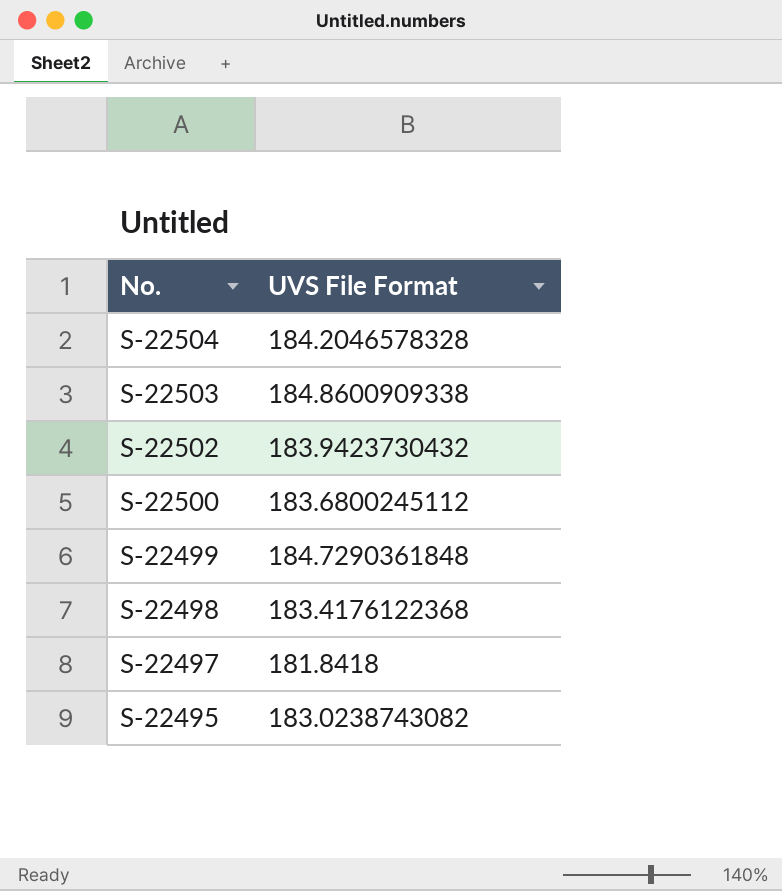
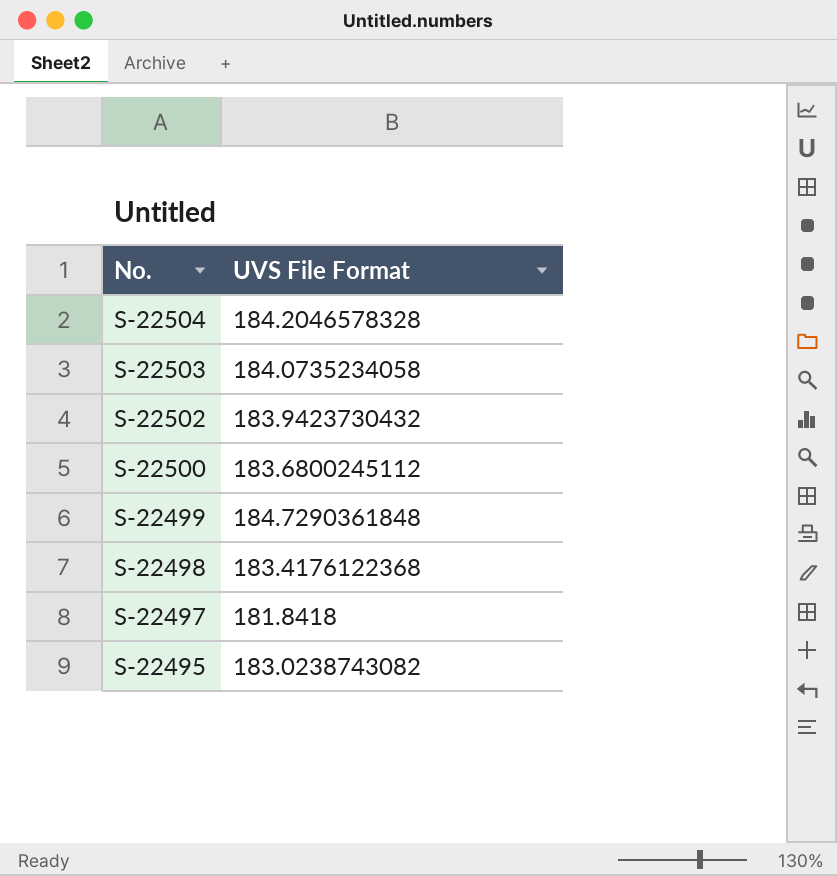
S-22503 | UVS File Format: 184.8600909338 -> 184.0735234058

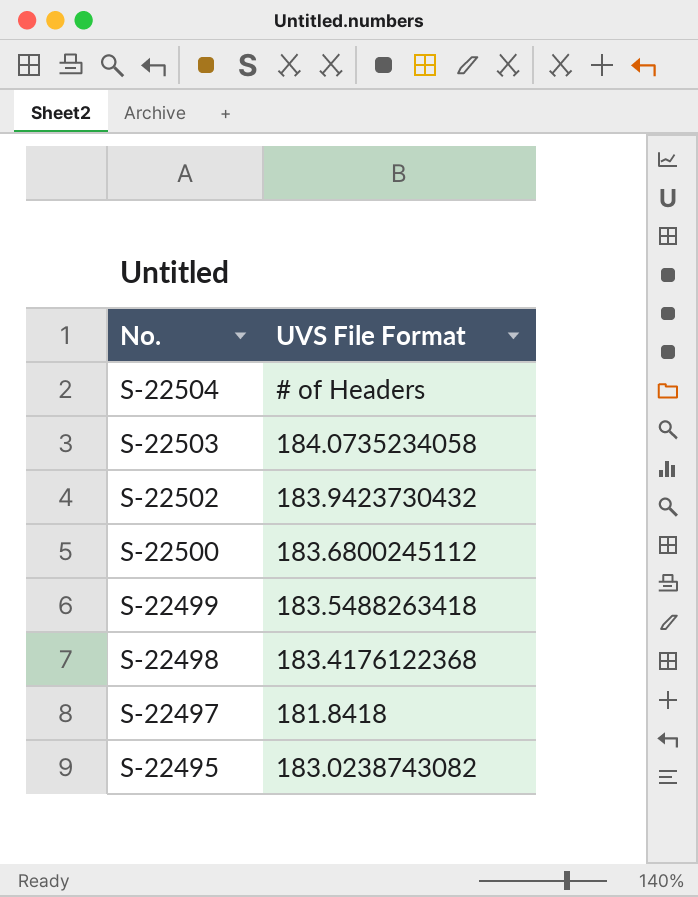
S-22504 | UVS File Format: 184.2046578328 -> # of Headers
S-22499 | UVS File Format: 184.7290361848 -> 183.5488263418

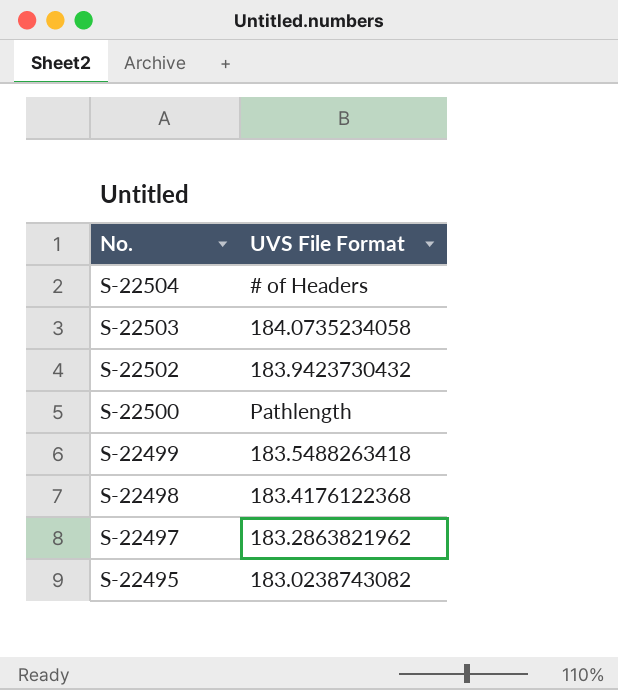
S-22500 | UVS File Format: 183.6800245112 -> Pathlength
S-22497 | UVS File Format: 181.8418 -> 183.2863821962

